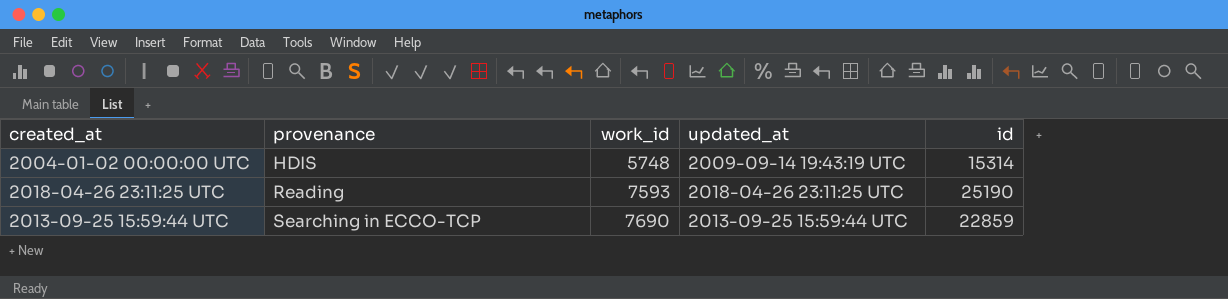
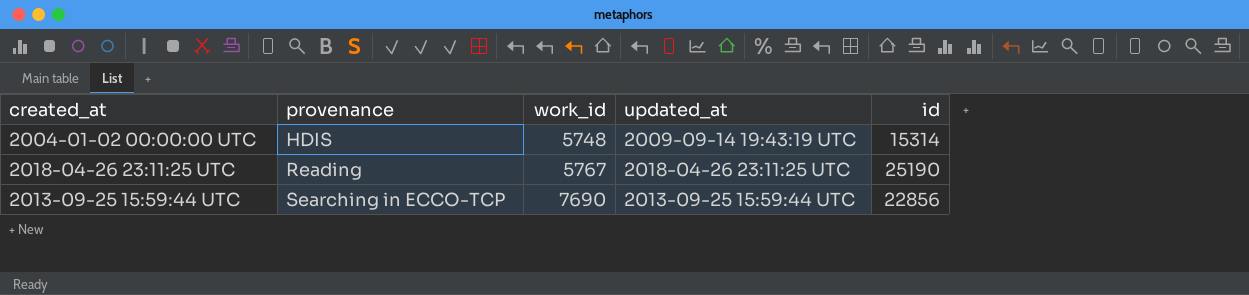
2018-04-26 23:11:25 UTC | work_id: 7593 -> 5767
2013-09-25 15:59:44 UTC | id: 22859 -> 22856

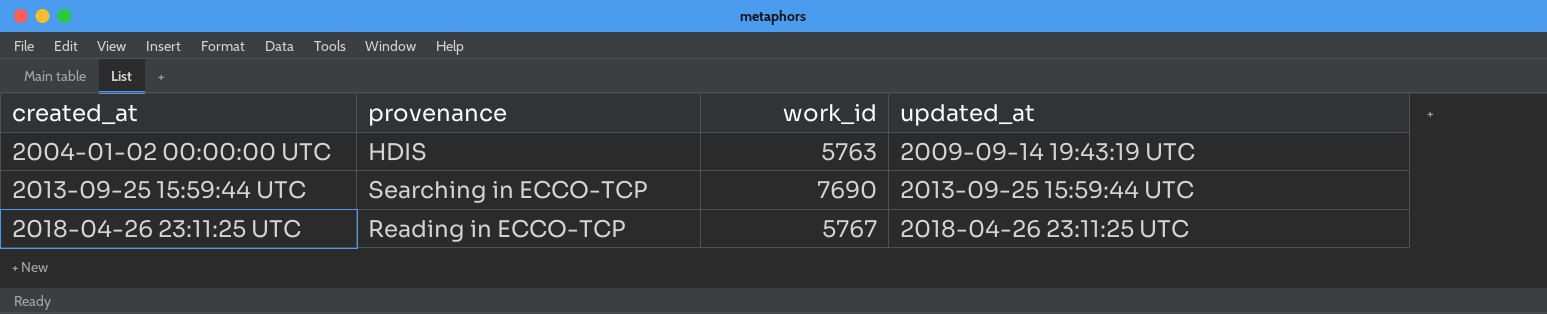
row order: provenance ascending -> created_at ascending
column id | position: 5 -> none
2004-01-02 00:00:00 UTC | work_id: 5748 -> 5763
2018-04-26 23:11:25 UTC | provenance: Reading -> Reading in ECCO-TCP

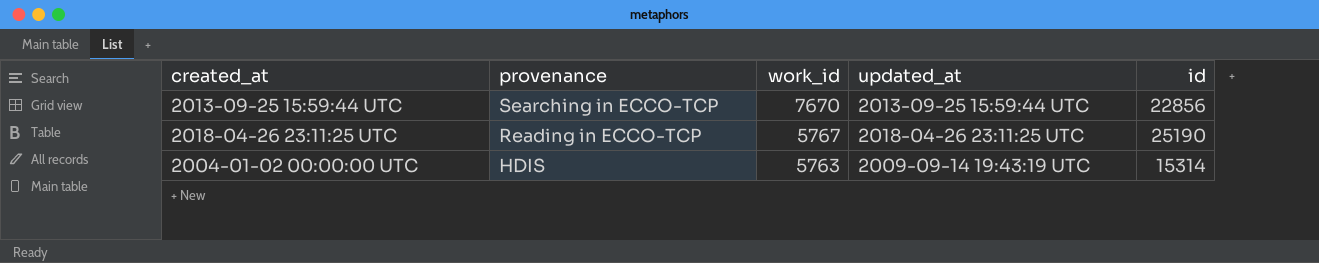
row order: created_at ascending -> provenance descending
column id | position: none -> 5
2013-09-25 15:59:44 UTC | work_id: 7690 -> 7670

